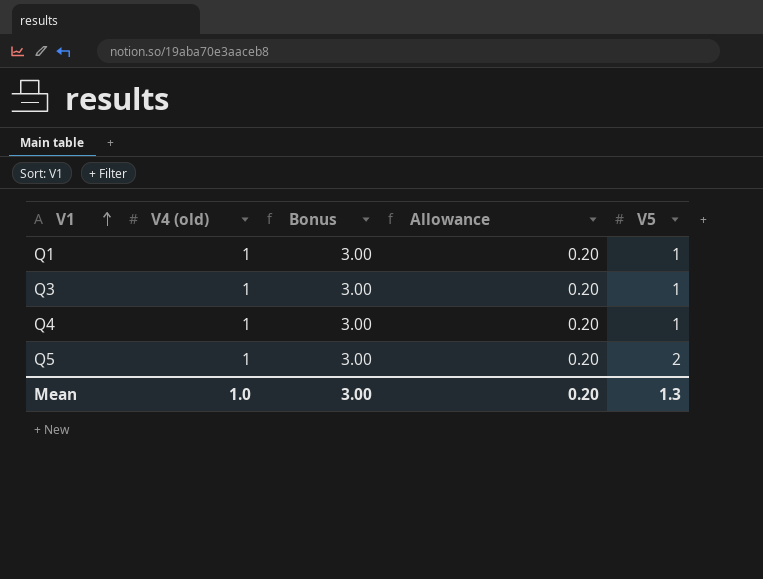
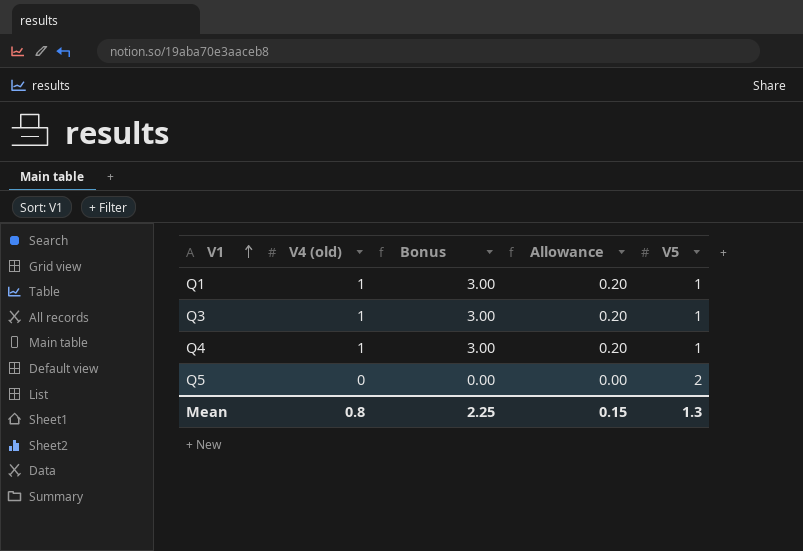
Q5 | V4 (old): 1 -> 0
Q5 | Bonus: 3.00 -> 0.00
Q5 | Allowance: 0.20 -> 0.00
Mean | V4 (old): 1.0 -> 0.8
Mean | Bonus: 3.00 -> 2.25
Mean | Allowance: 0.20 -> 0.15

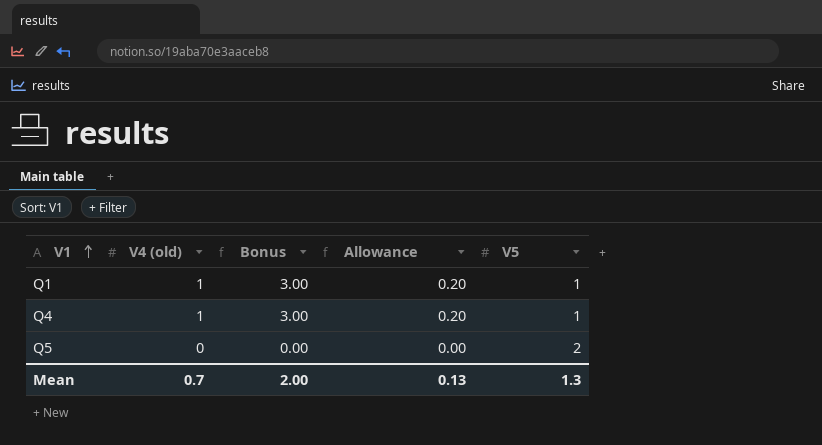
row Q3: 1 | 3.00 | 0.20 | 1 -> none
Mean | V4 (old): 0.8 -> 0.7
Mean | Bonus: 2.25 -> 2.00
Mean | Allowance: 0.15 -> 0.13

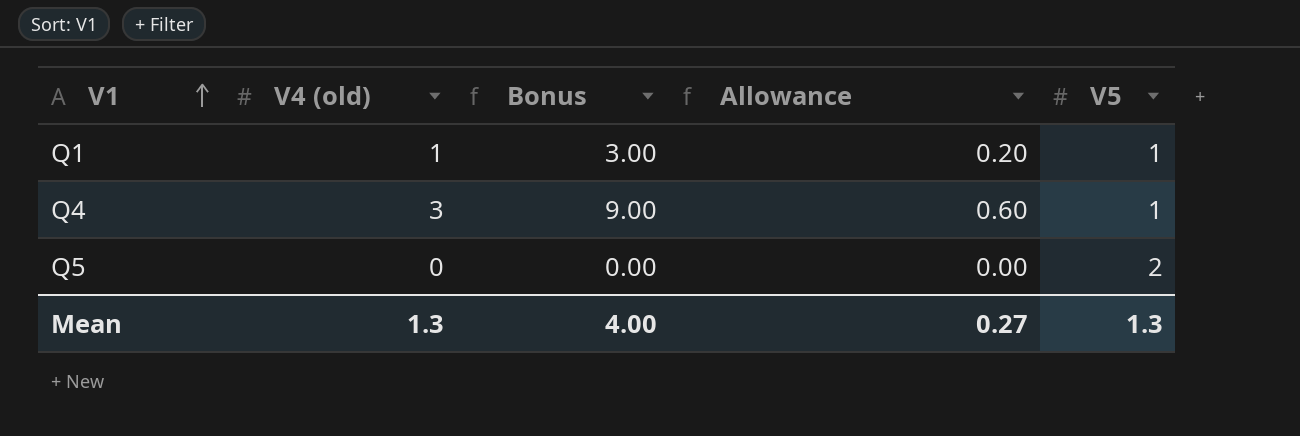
Q4 | V4 (old): 1 -> 3
Q4 | Bonus: 3.00 -> 9.00
Q4 | Allowance: 0.20 -> 0.60
Mean | V4 (old): 0.7 -> 1.3
Mean | Bonus: 2.00 -> 4.00
Mean | Allowance: 0.13 -> 0.27

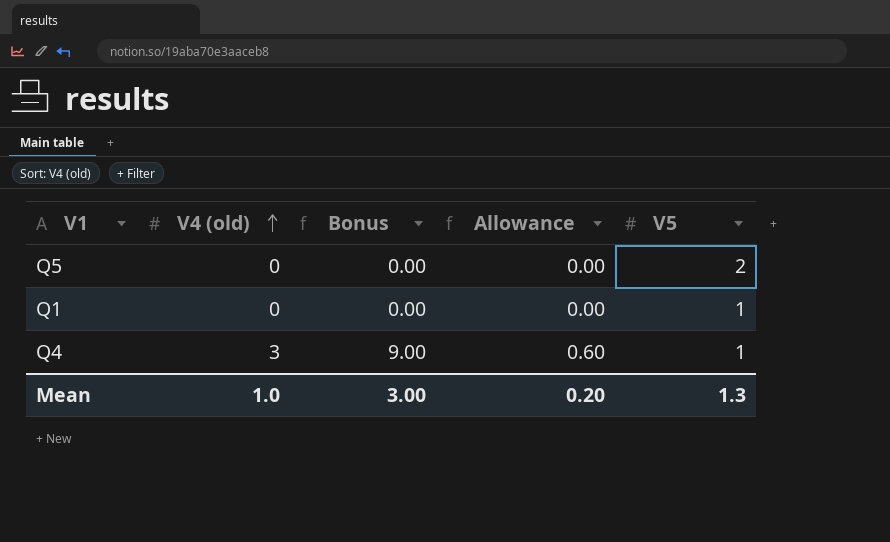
row order: V1 ascending -> V4 (old) ascending
Q1 | V4 (old): 1 -> 0
Q1 | Bonus: 3.00 -> 0.00
Q1 | Allowance: 0.20 -> 0.00
Mean | V4 (old): 1.3 -> 1.0
Mean | Bonus: 4.00 -> 3.00
Mean | Allowance: 0.27 -> 0.20

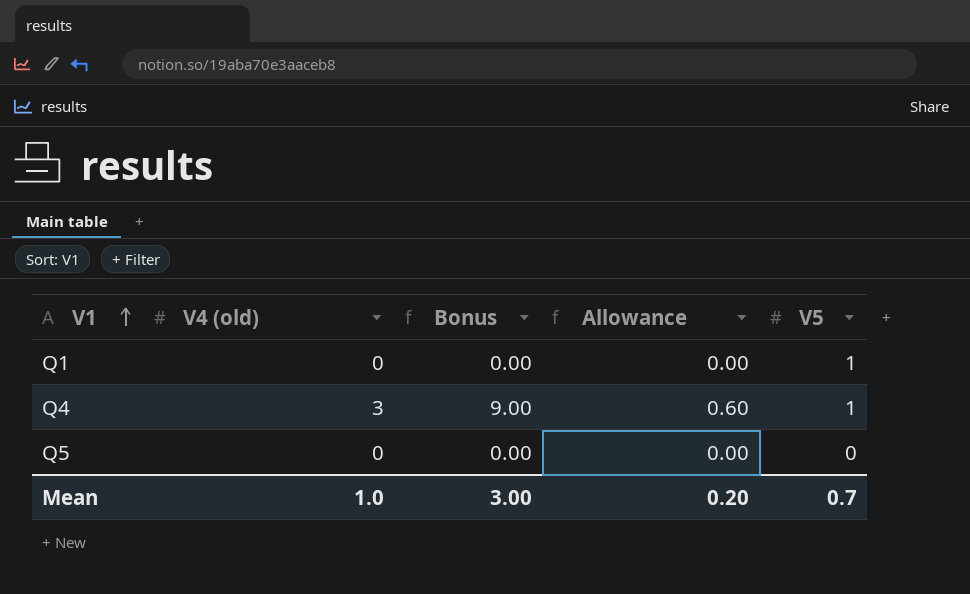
row order: V4 (old) ascending -> V1 ascending
Q5 | V5: 2 -> 0
Mean | V5: 1.3 -> 0.7

